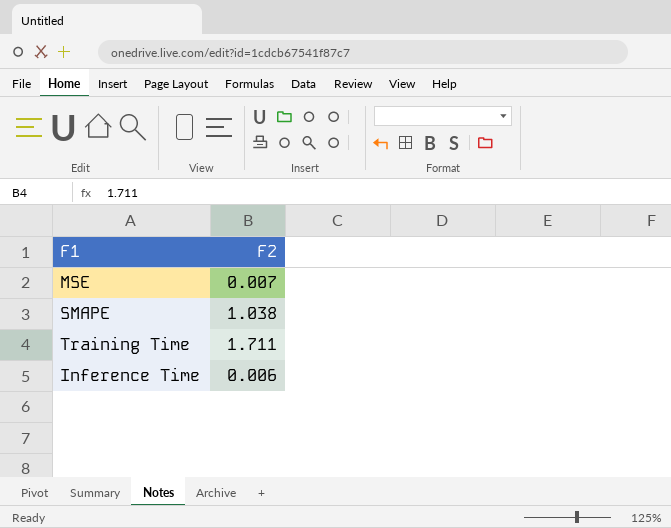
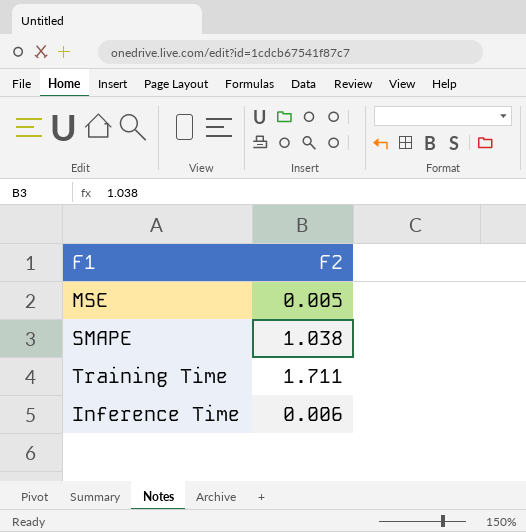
MSE | F2: 0.007 -> 0.005

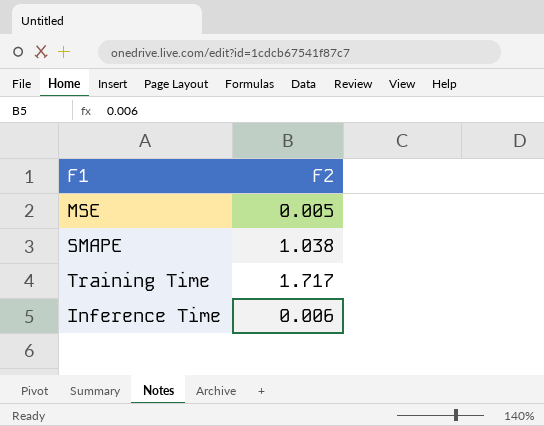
Training Time | F2: 1.711 -> 1.717

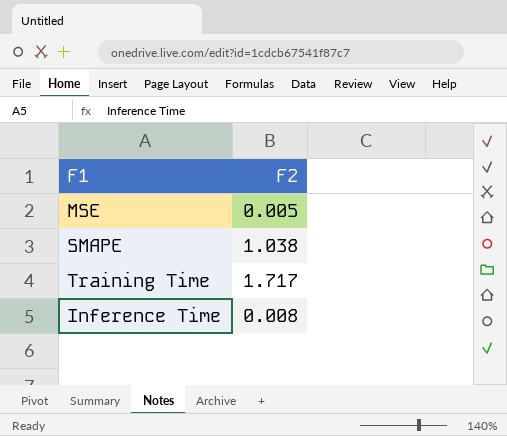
Inference Time | F2: 0.006 -> 0.008

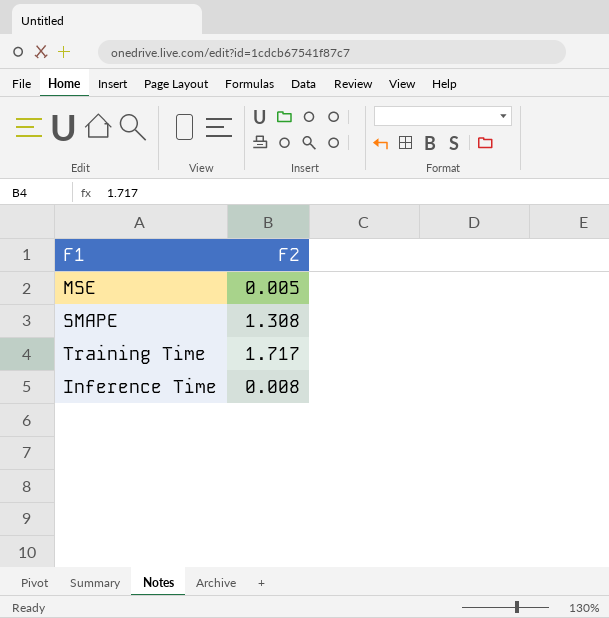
SMAPE | F2: 1.038 -> 1.308

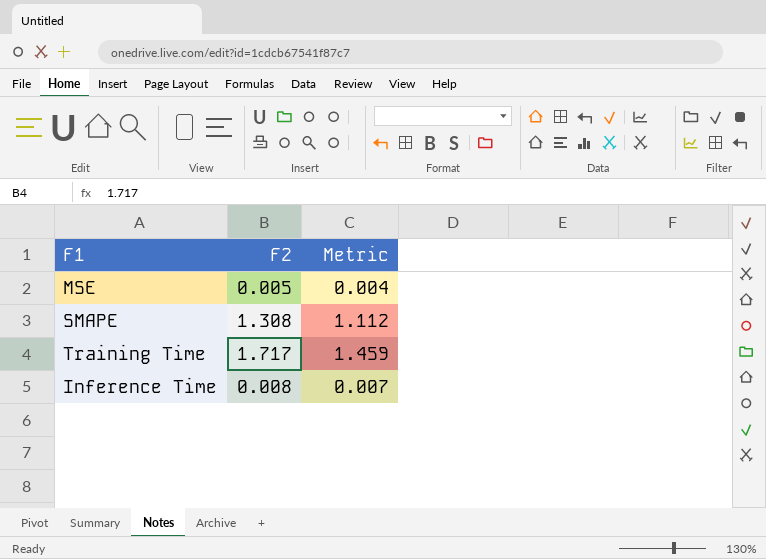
column Metric | formula: none -> [F2] * 0.85

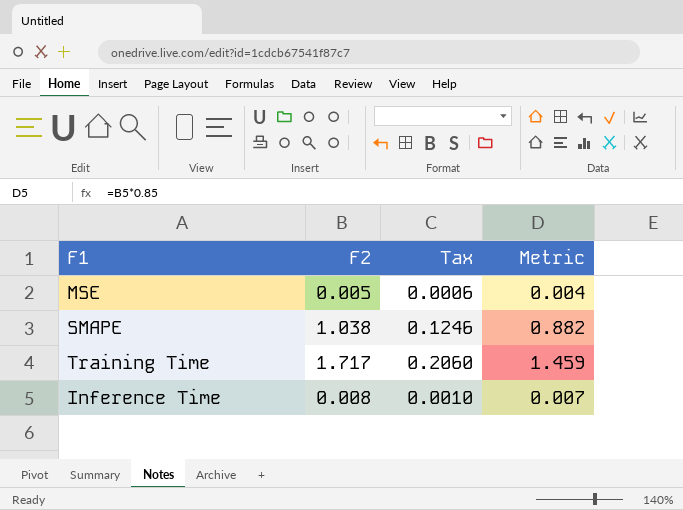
column Tax | formula: none -> [F2] * 0.12
SMAPE | F2: 1.308 -> 1.038
SMAPE | Metric: 1.112 -> 0.882

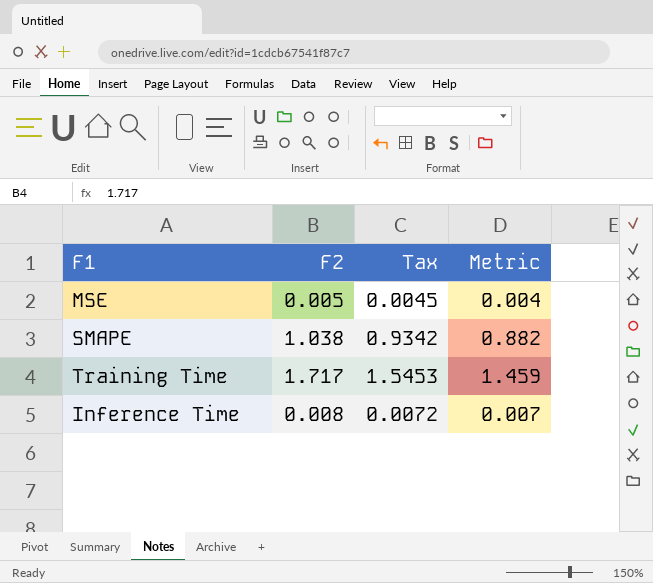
column Tax | formula: [F2] * 0.12 -> [F2] * 0.9

